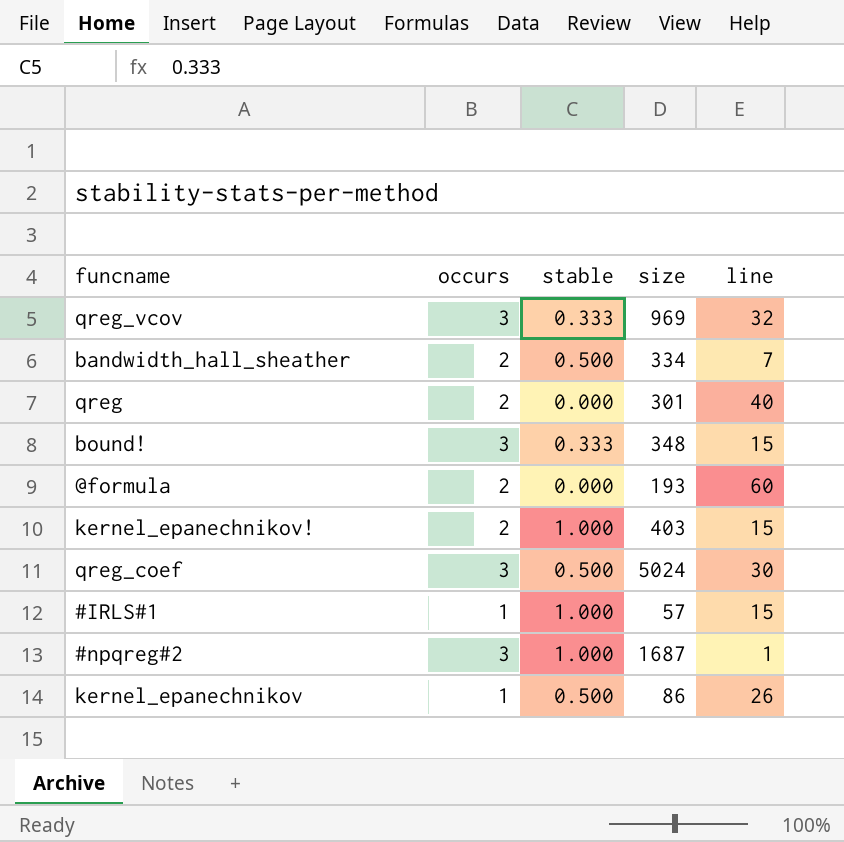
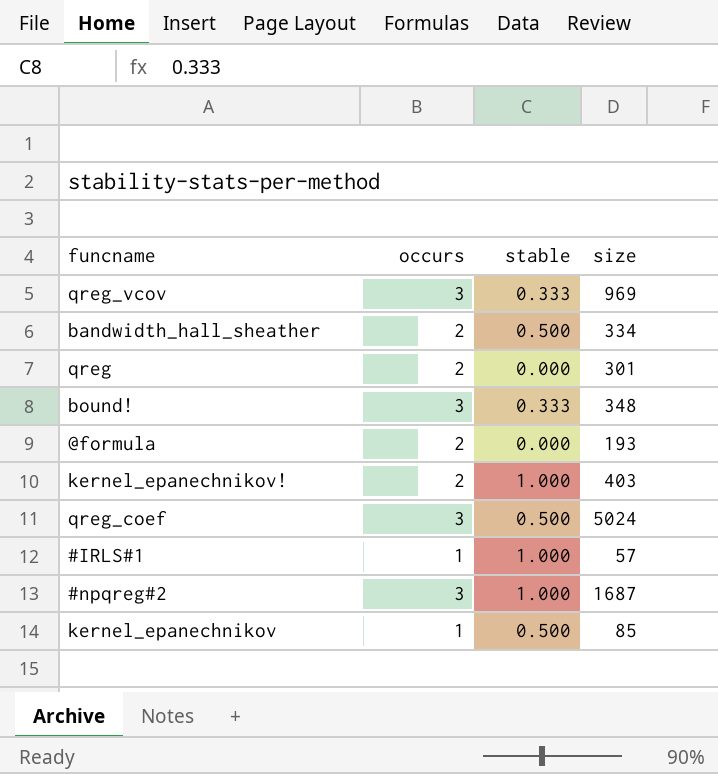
column line | position: 5 -> none
kernel_epanechnikov | size: 86 -> 85

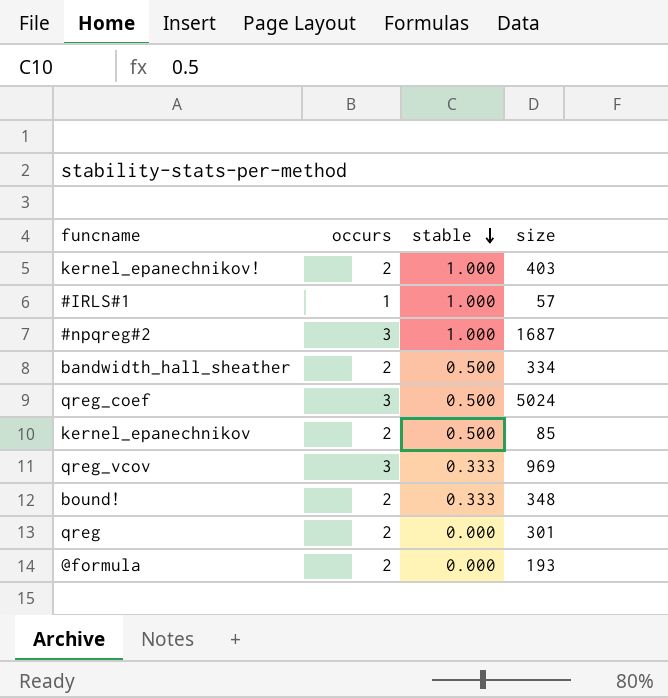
row order: none -> stable descending
kernel_epanechnikov | occurs: 1 -> 2
bound! | occurs: 3 -> 2

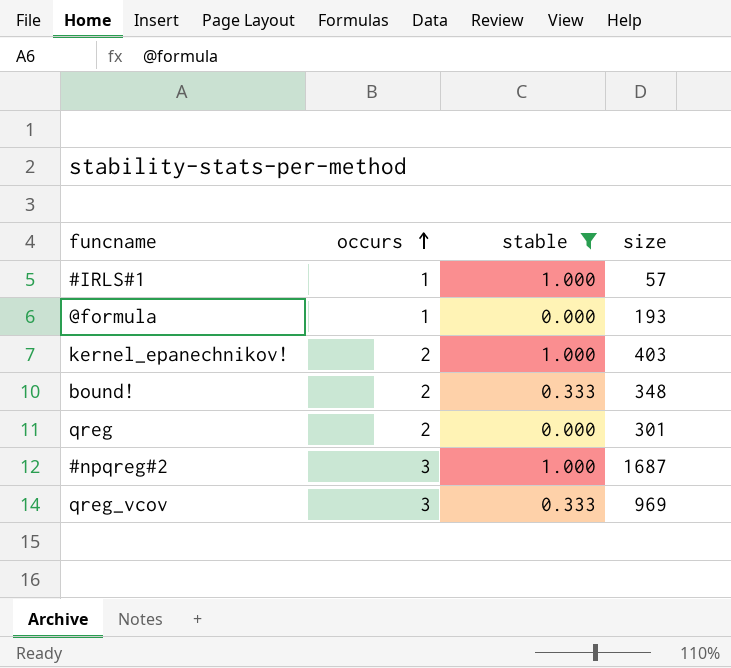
filter: none -> stable != 0.500
row order: stable descending -> occurs ascending
@formula | occurs: 2 -> 1

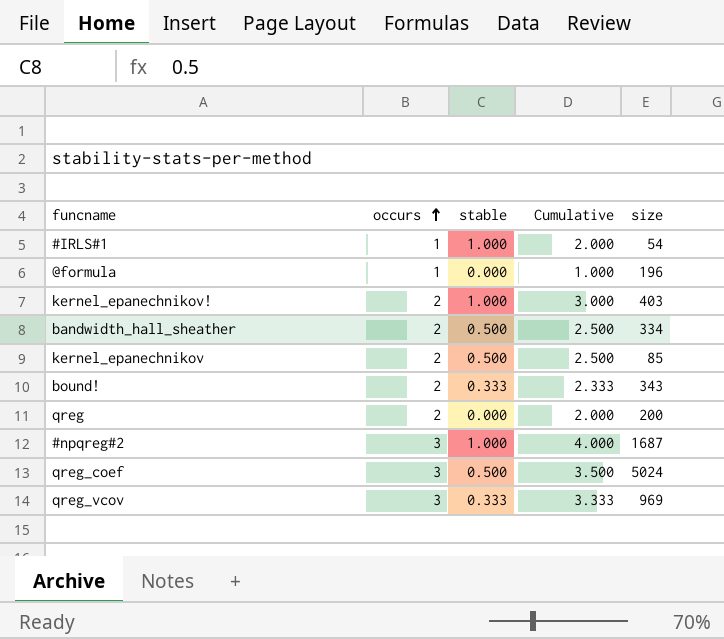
filter: stable != 0.500 -> none
column Cumulative | formula: none -> [occurs] + [stable]
#IRLS#1 | size: 57 -> 54
@formula | size: 193 -> 196
bound! | size: 348 -> 343
qreg | size: 301 -> 200

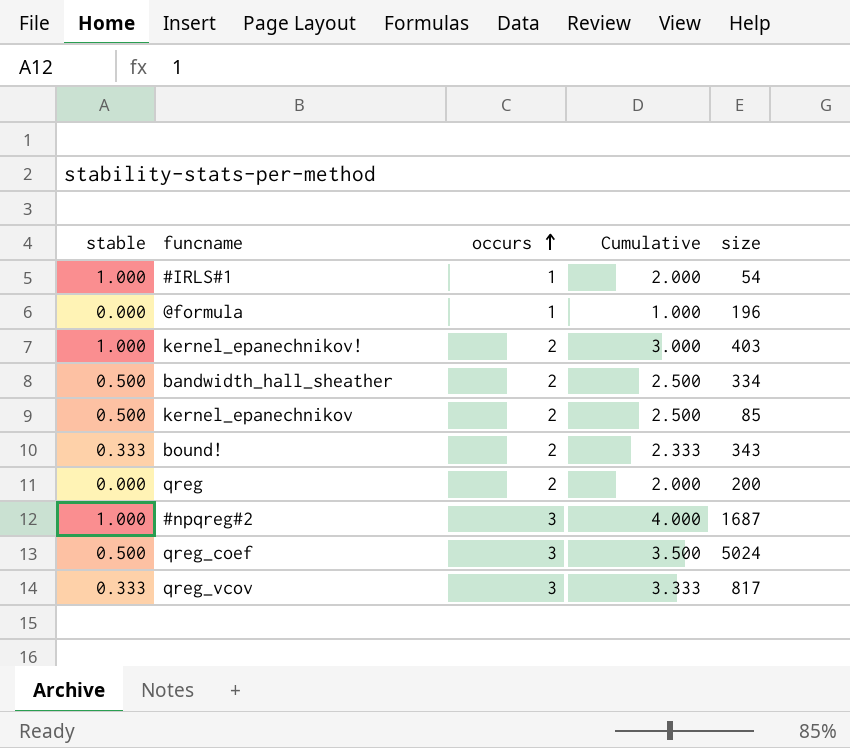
column stable | position: 3 -> 1
qreg_vcov | size: 969 -> 817

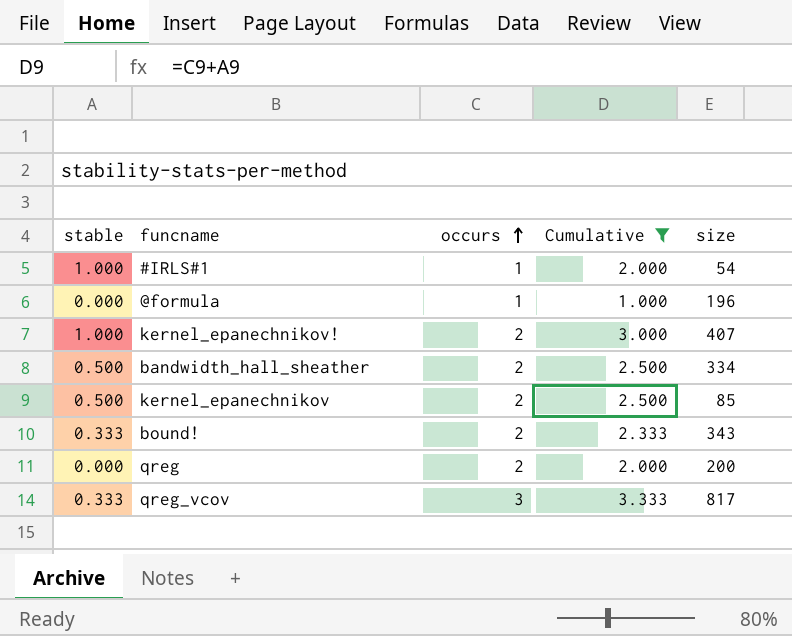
filter: none -> Cumulative <= 3.333
kernel_epanechnikov! | size: 403 -> 407

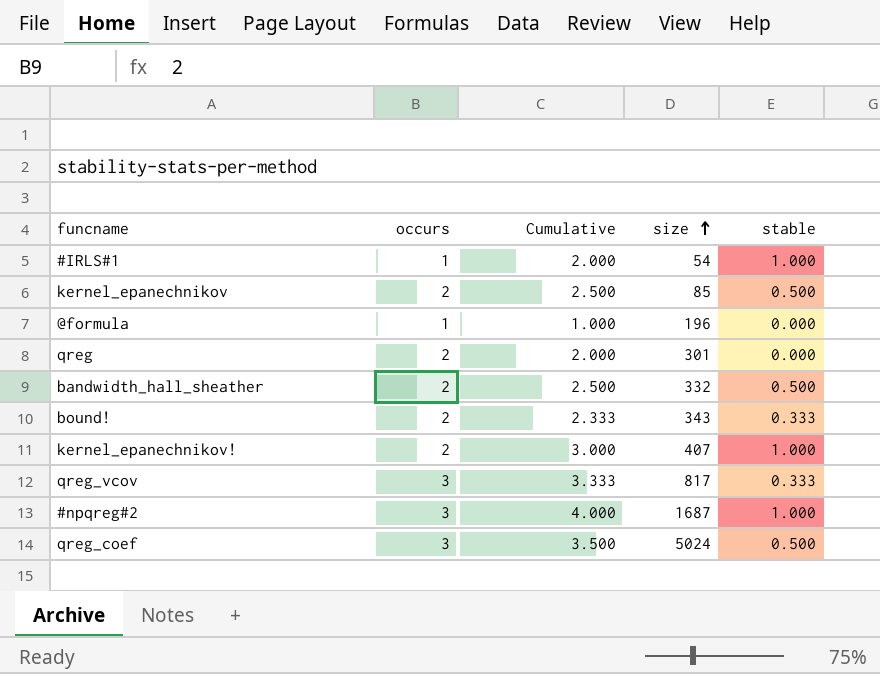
filter: Cumulative <= 3.333 -> none
row order: occurs ascending -> size ascending
column stable | position: 1 -> 5
qreg | size: 200 -> 301
bandwidth_hall_sheather | size: 334 -> 332

